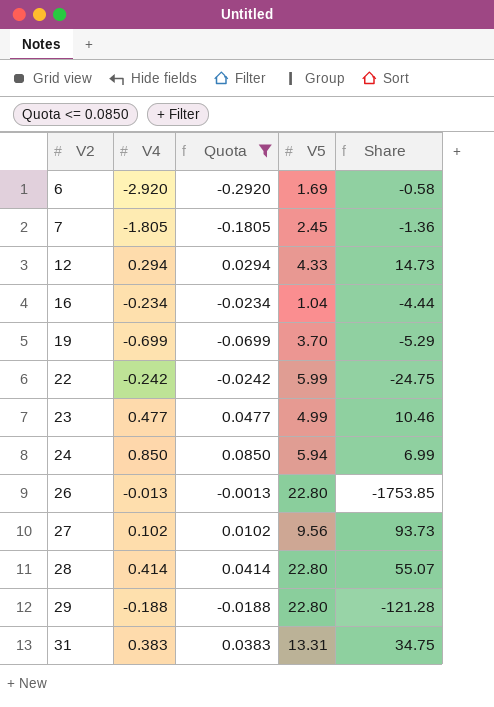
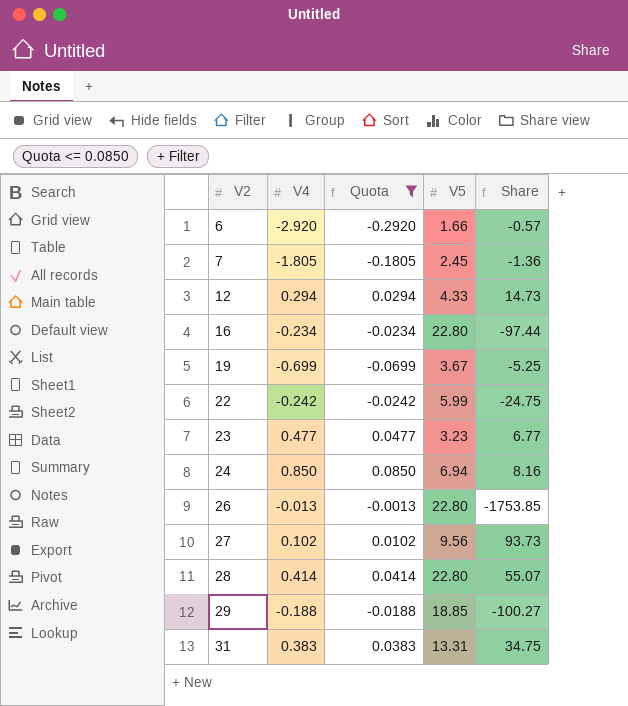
6 | V5: 1.69 -> 1.66
6 | Share: -0.58 -> -0.57
16 | V5: 1.04 -> 22.80
16 | Share: -4.44 -> -97.44
19 | V5: 3.70 -> 3.67
19 | Share: -5.29 -> -5.25
23 | V5: 4.99 -> 3.23
23 | Share: 10.46 -> 6.77
24 | V5: 5.94 -> 6.94
24 | Share: 6.99 -> 8.16
29 | V5: 22.80 -> 18.85
29 | Share: -121.28 -> -100.27

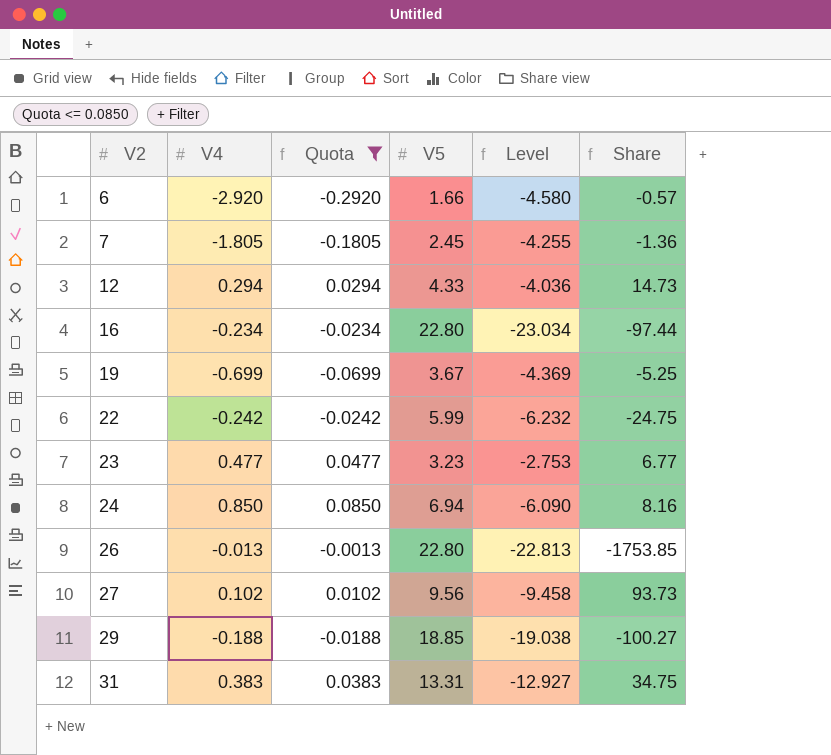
column Level | formula: none -> [V4] - [V5]
row 28: 0.414 | 0.0414 | 22.80 | 55.07 -> none

